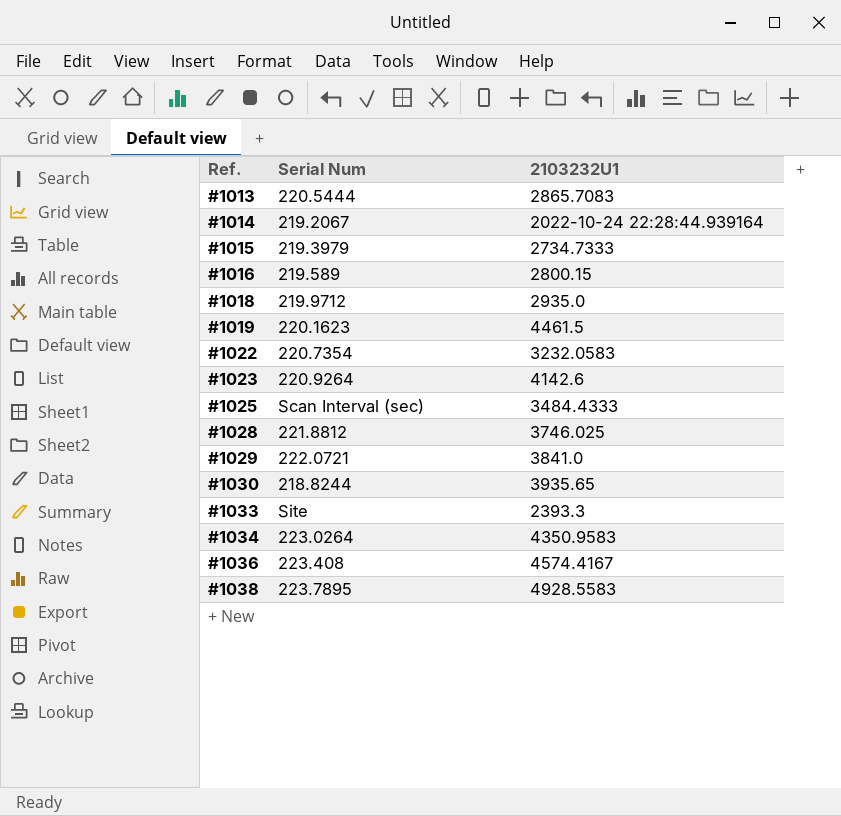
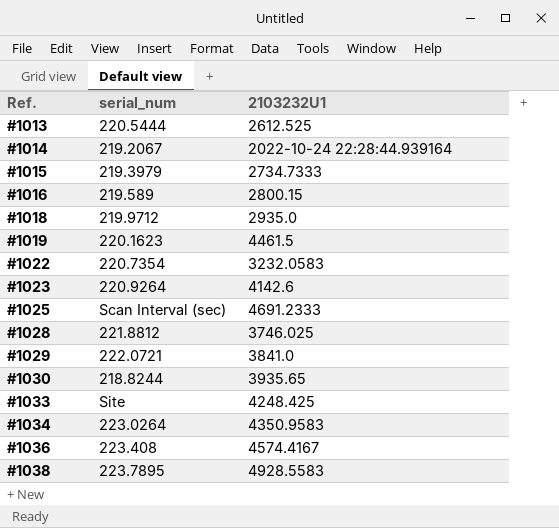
column name: Serial Num -> serial_num
#1013 | 2103232U1: 2865.7083 -> 2612.525
#1025 | 2103232U1: 3484.4333 -> 4691.2333
#1033 | 2103232U1: 2393.3 -> 4248.425

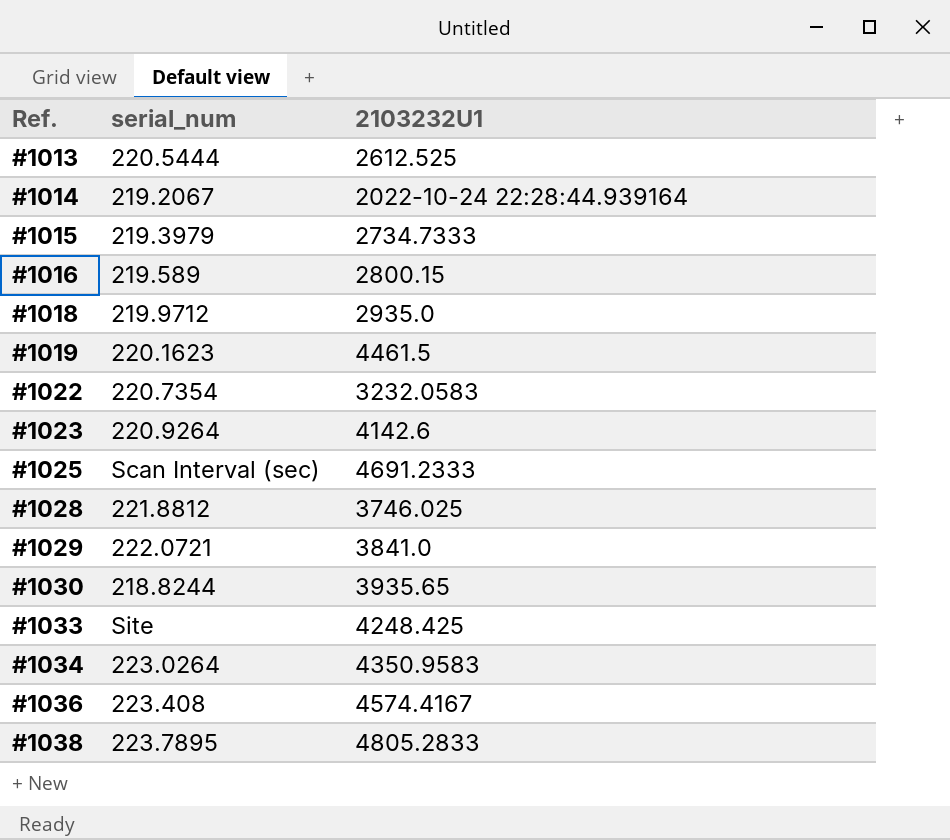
#1038 | 2103232U1: 4928.5583 -> 4805.2833

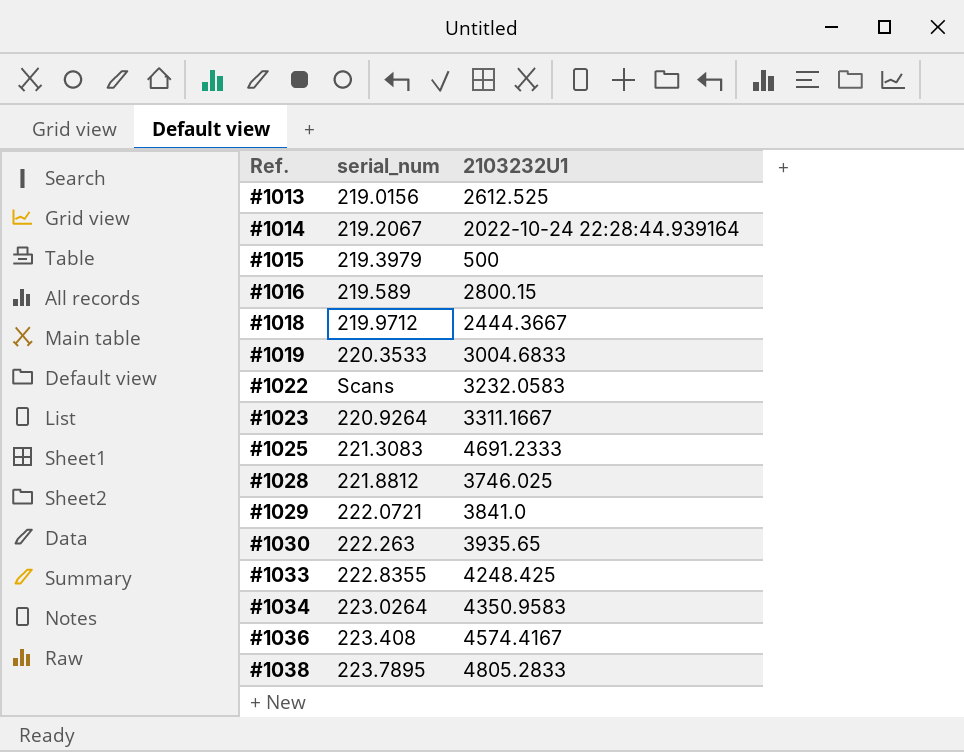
#1013 | serial_num: 220.5444 -> 219.0156
#1015 | 2103232U1: 2734.7333 -> 500
#1018 | 2103232U1: 2935.0 -> 2444.3667
#1019 | serial_num: 220.1623 -> 220.3533
#1019 | 2103232U1: 4461.5 -> 3004.6833
#1022 | serial_num: 220.7354 -> Scans
#1023 | 2103232U1: 4142.6 -> 3311.1667
#1025 | serial_num: Scan Interval (sec) -> 221.3083
#1030 | serial_num: 218.8244 -> 222.263
#1033 | serial_num: Site -> 222.8355

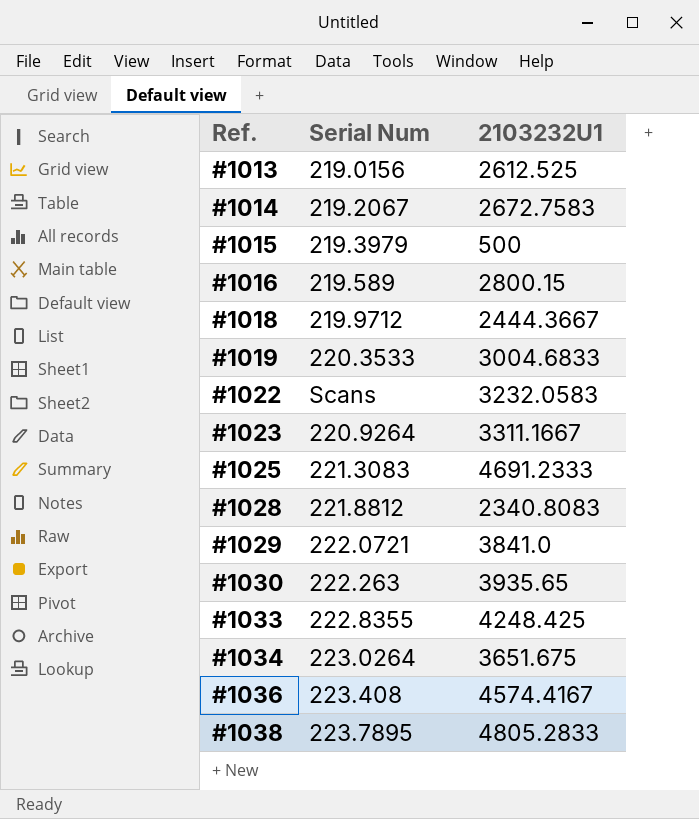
column name: serial_num -> Serial Num
#1014 | 2103232U1: 2022-10-24 22:28:44.939164 -> 2672.7583
#1028 | 2103232U1: 3746.025 -> 2340.8083
#1034 | 2103232U1: 4350.9583 -> 3651.675

